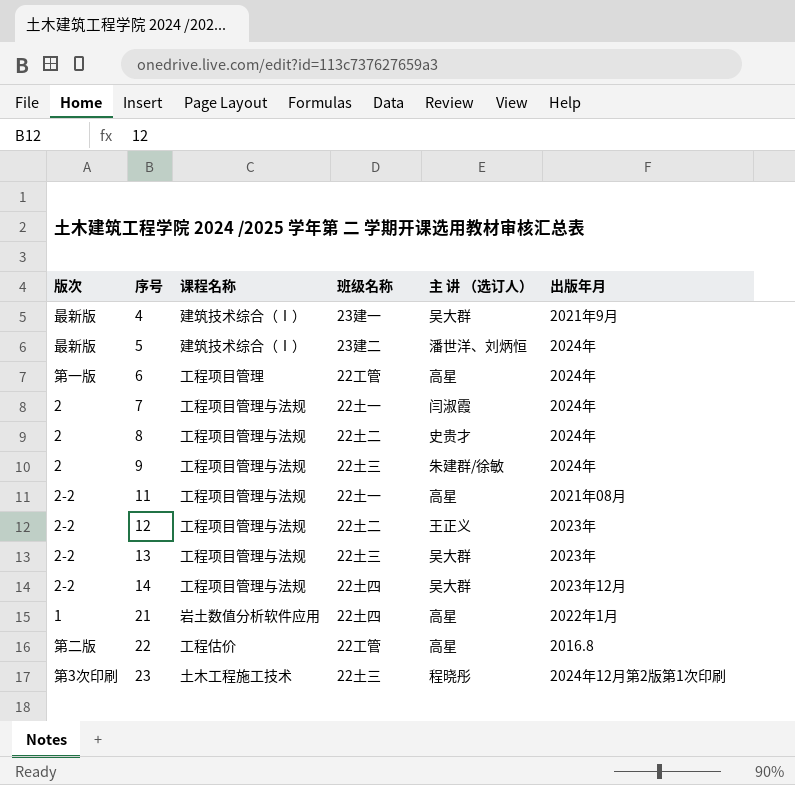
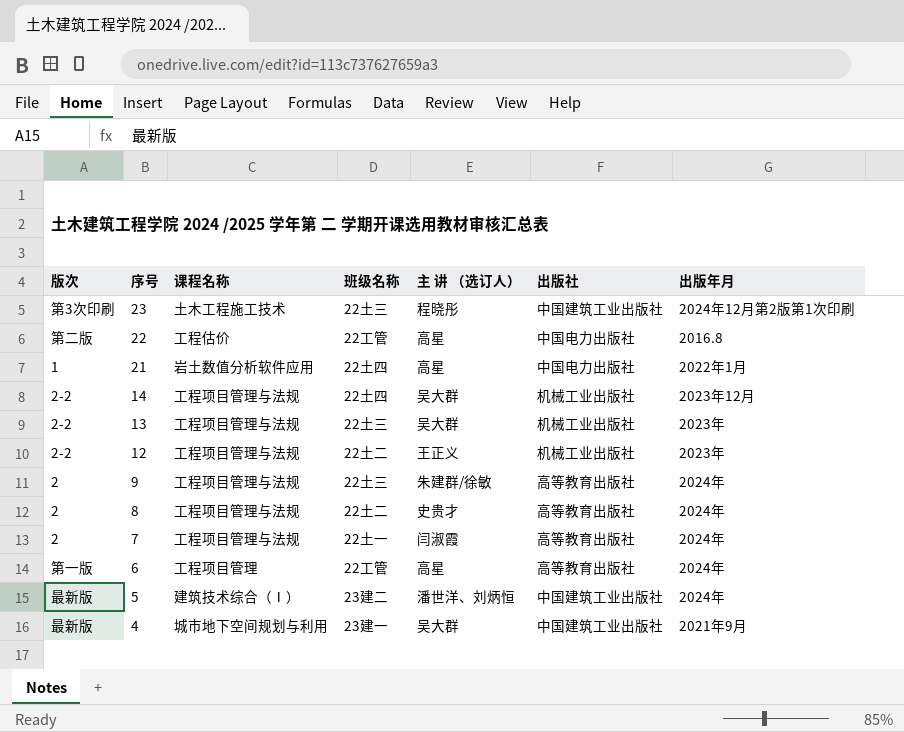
row order: 序号 ascending -> 序号 descending
column 出版社 | position: none -> 6
row 11: 2-2 | 工程项目管理与法规 | 22土一 | 高星 | 2021年08月 -> none
4 | 课程名称: 建筑技术综合（Ⅰ） -> 城市地下空间规划与利用

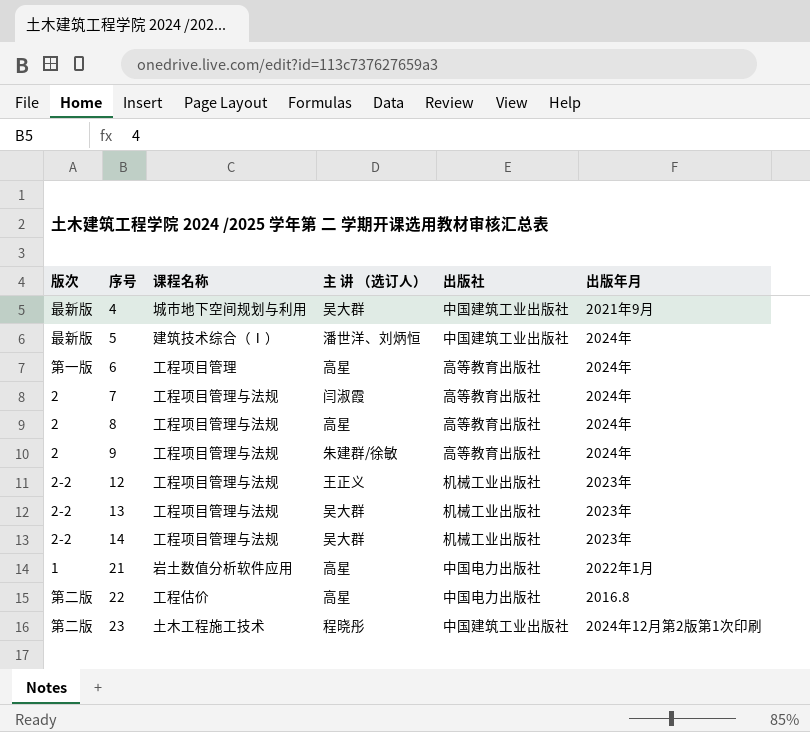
row order: 序号 descending -> 序号 ascending
column 班级名称 | position: 4 -> none
8 | 主 讲 （选订人）: 史贵才 -> 高星
14 | 出版年月: 2023年12月 -> 2023年
23 | 版次: 第3次印刷 -> 第二版

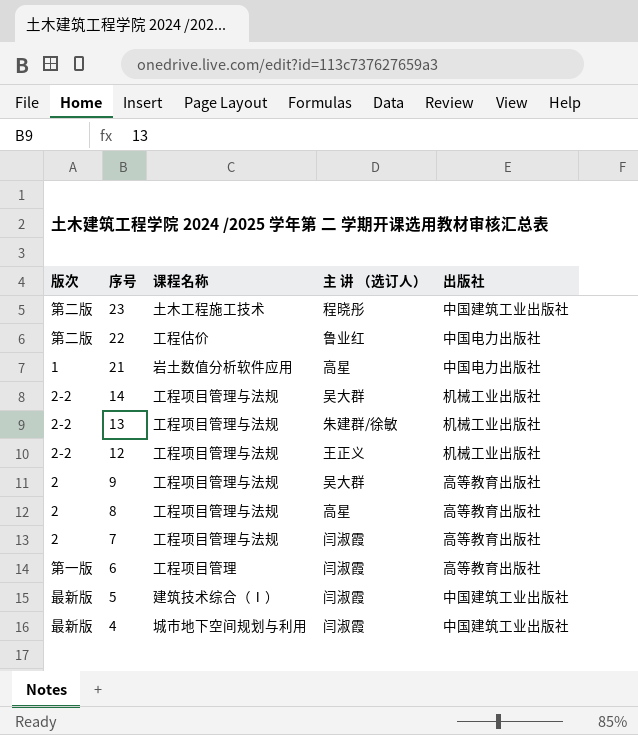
row order: 序号 ascending -> 序号 descending
column 出版年月 | position: 6 -> none
22 | 主 讲 （选订人）: 高星 -> 鲁业红
13 | 主 讲 （选订人）: 吴大群 -> 朱建群/徐敏
9 | 主 讲 （选订人）: 朱建群/徐敏 -> 吴大群
6 | 主 讲 （选订人）: 高星 -> 闫淑霞
5 | 主 讲 （选订人）: 潘世洋、刘炳恒 -> 闫淑霞
4 | 主 讲 （选订人）: 吴大群 -> 闫淑霞

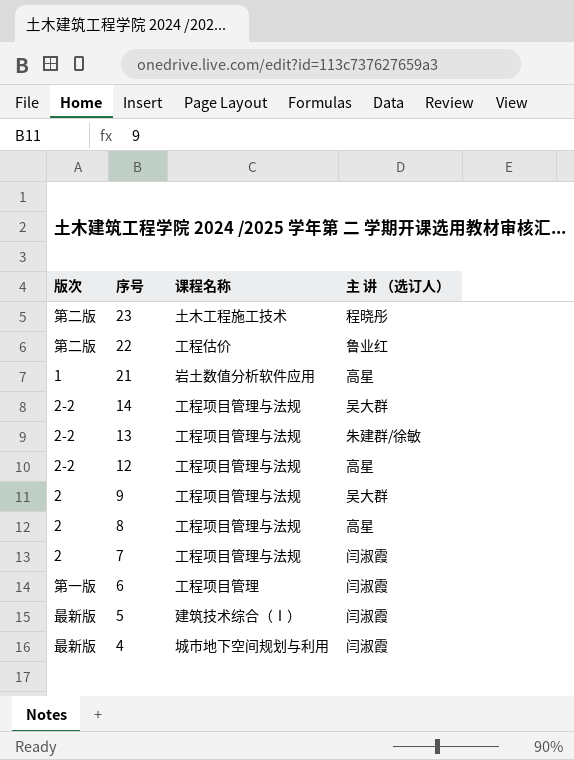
column 出版社 | position: 5 -> none
12 | 主 讲 （选订人）: 王正义 -> 高星

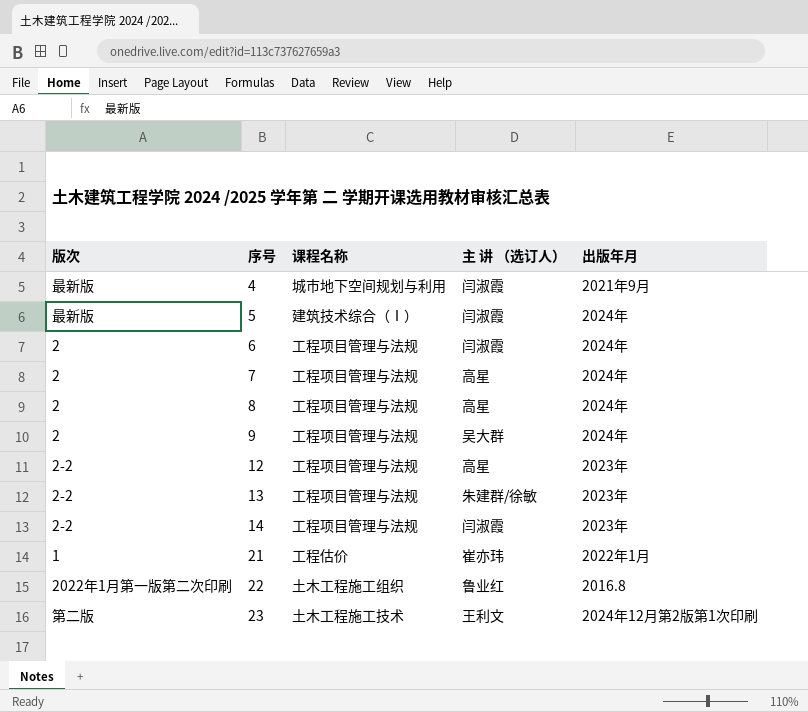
row order: 序号 descending -> 序号 ascending
column 出版年月 | position: none -> 5
6 | 版次: 第一版 -> 2
6 | 课程名称: 工程项目管理 -> 工程项目管理与法规
7 | 主 讲 （选订人）: 闫淑霞 -> 高星
14 | 主 讲 （选订人）: 吴大群 -> 闫淑霞
21 | 课程名称: 岩土数值分析软件应用 -> 工程估价
21 | 主 讲 （选订人）: 高星 -> 崔亦玮
22 | 版次: 第二版 -> 2022年1月第一版第二次印刷
22 | 课程名称: 工程估价 -> 土木工程施工组织
23 | 主 讲 （选订人）: 程晓彤 -> 王利文

